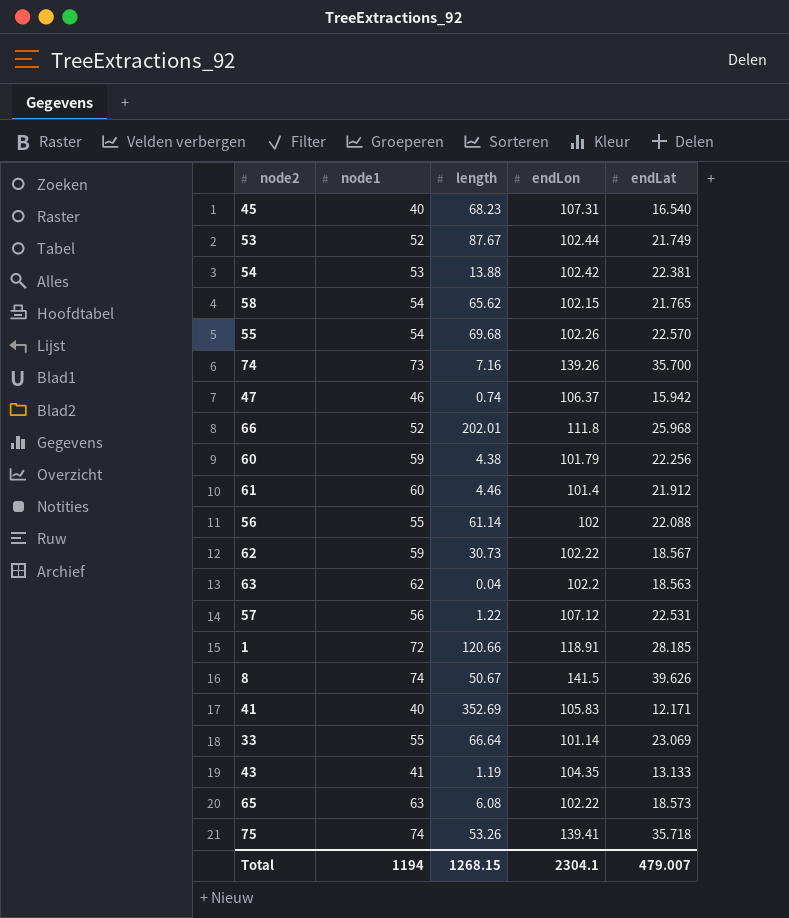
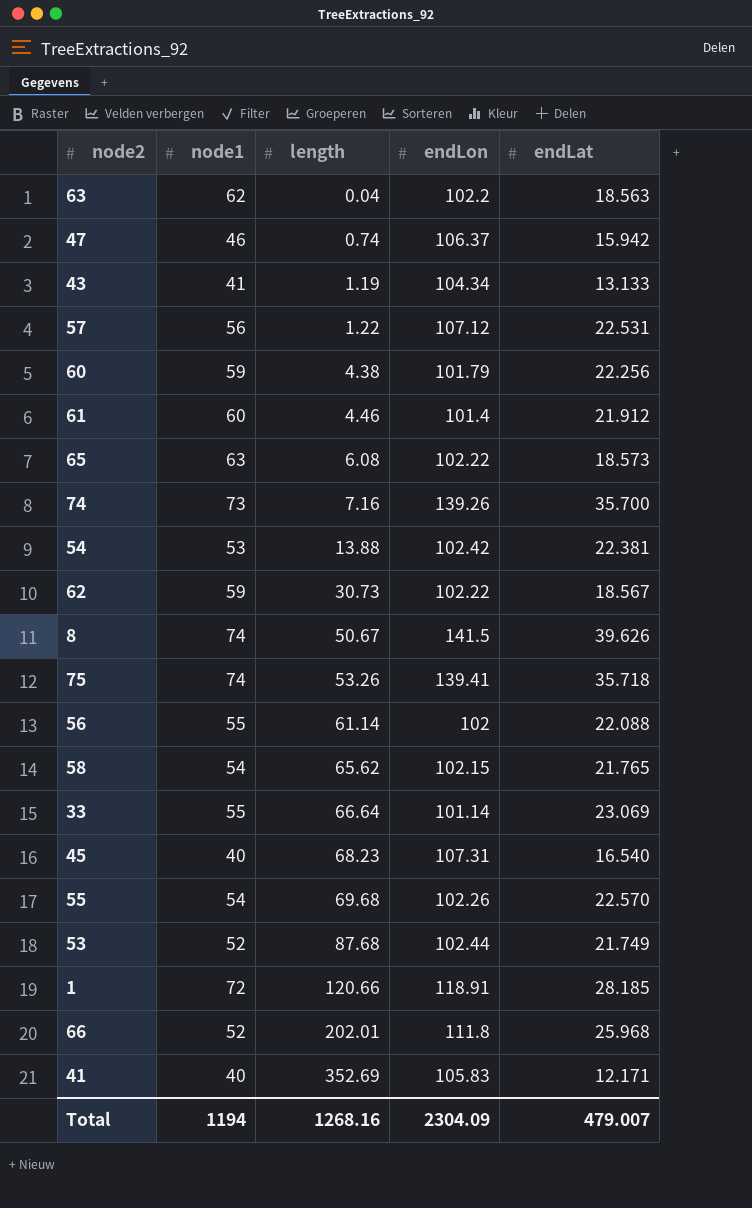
row order: none -> length ascending
43 | endLon: 104.35 -> 104.34
53 | length: 87.67 -> 87.68
Total | length: 1268.15 -> 1268.16
Total | endLon: 2304.1 -> 2304.09

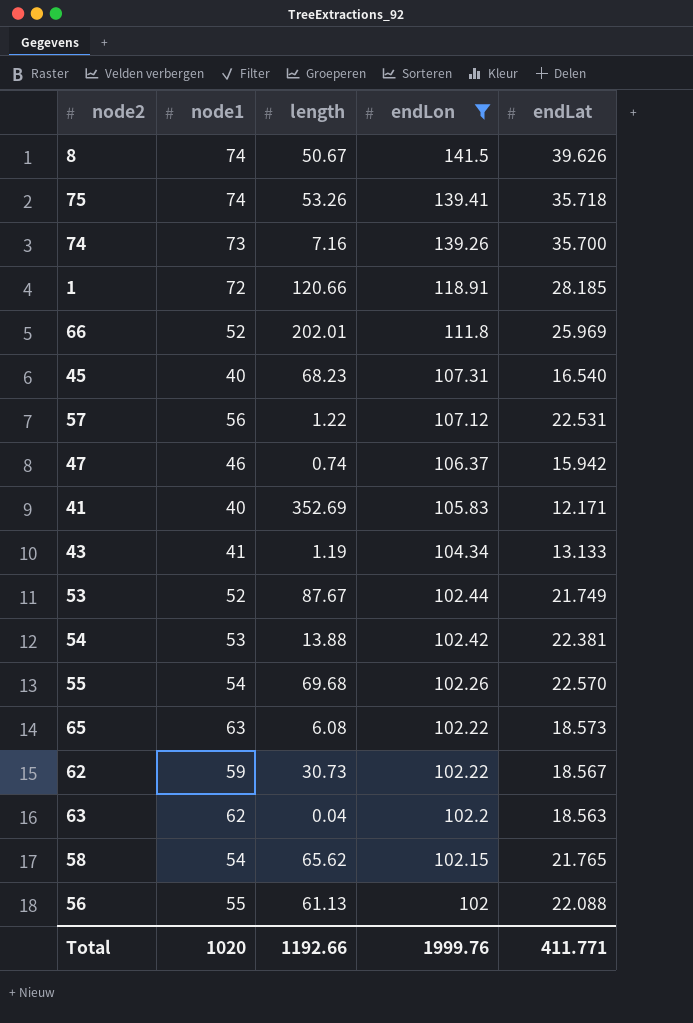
filter: none -> endLon >= 102
row order: length ascending -> endLon descending
66 | endLat: 25.968 -> 25.969
53 | length: 87.68 -> 87.67
56 | length: 61.14 -> 61.13
Total | node1: 1194 -> 1020
Total | length: 1268.16 -> 1192.66
Total | endLon: 2304.09 -> 1999.76
Total | endLat: 479.007 -> 411.771

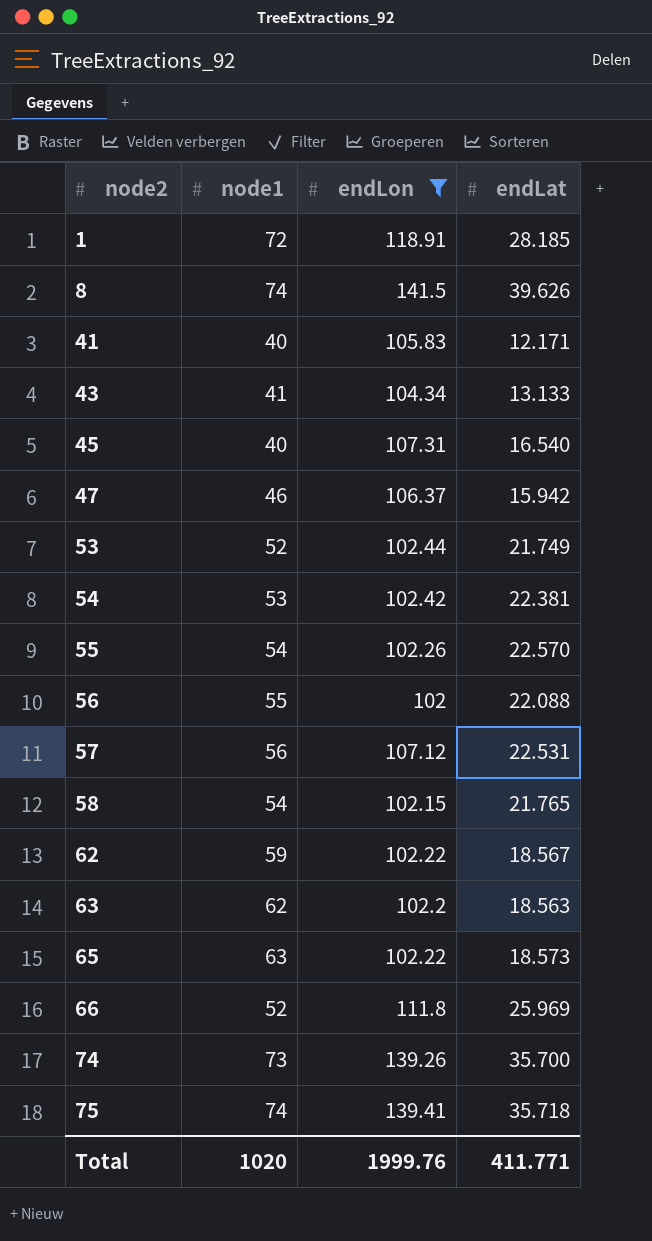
row order: endLon descending -> node2 ascending
column length | position: 3 -> none

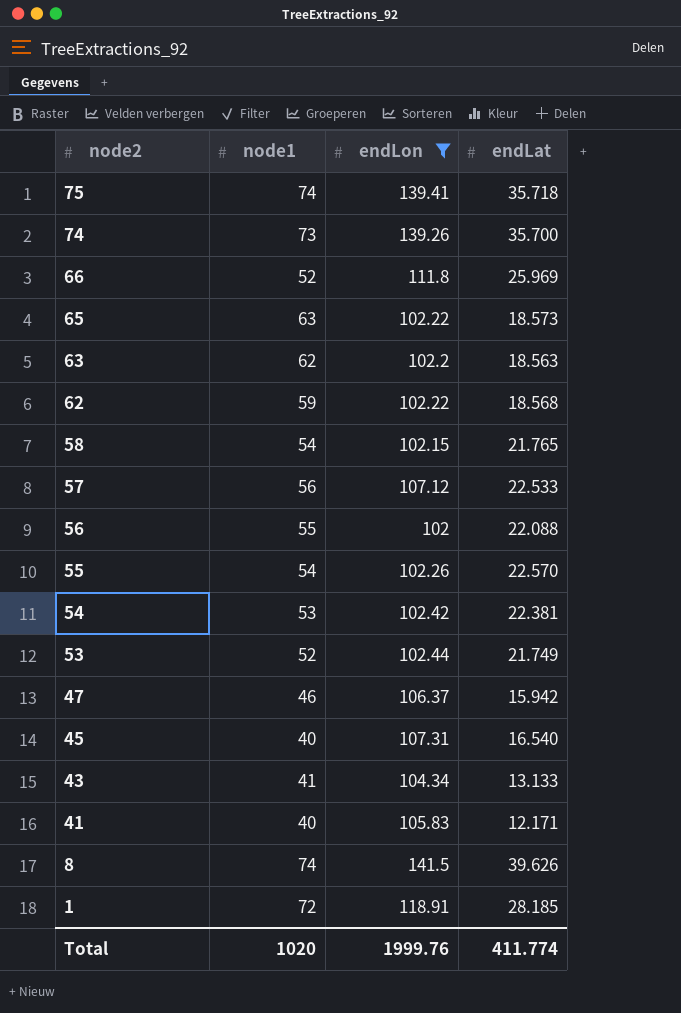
row order: node2 ascending -> node2 descending
62 | endLat: 18.567 -> 18.568
57 | endLat: 22.531 -> 22.533
Total | endLat: 411.771 -> 411.774

